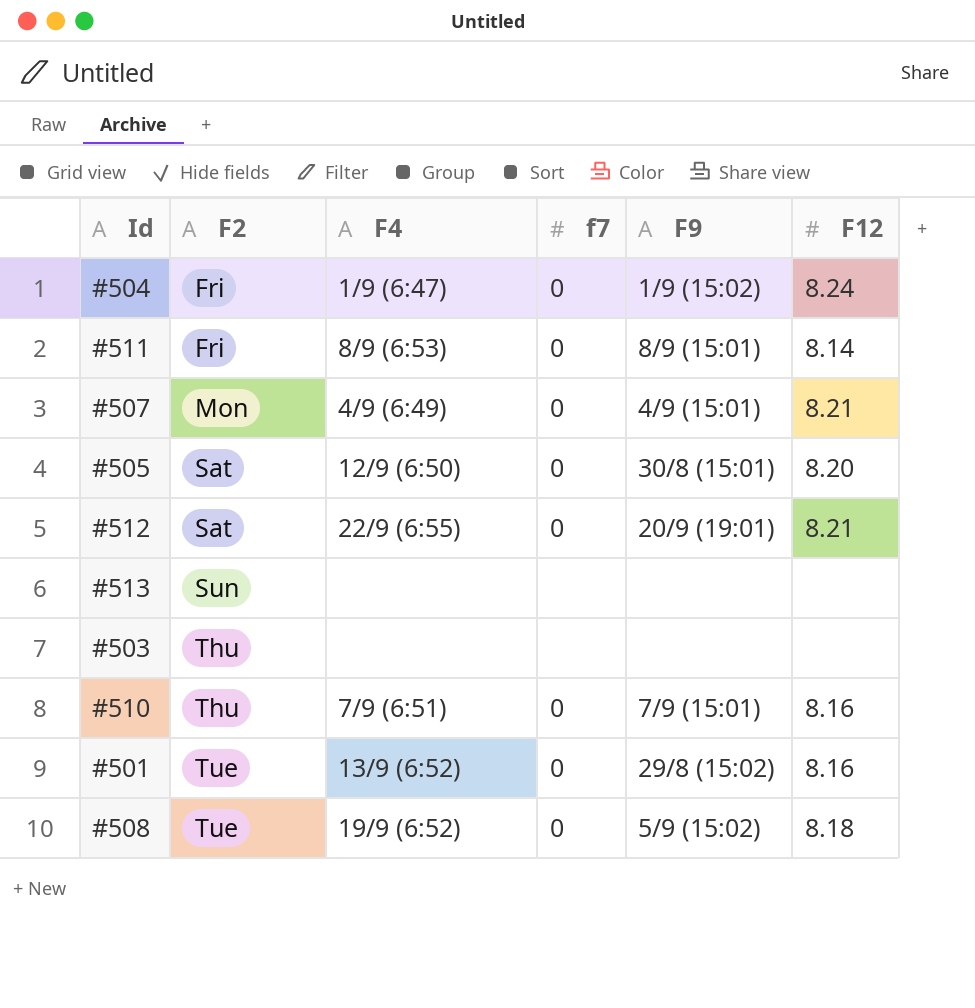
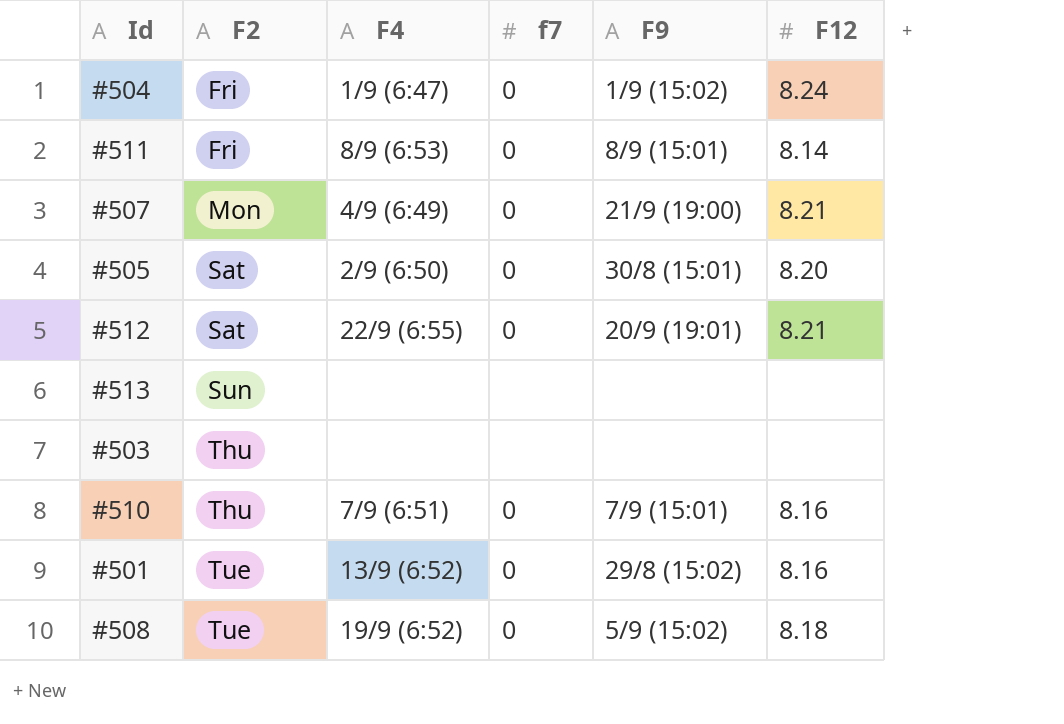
#507 | F9: 4/9 (15:01) -> 21/9 (19:00)
#505 | F4: 12/9 (6:50) -> 2/9 (6:50)

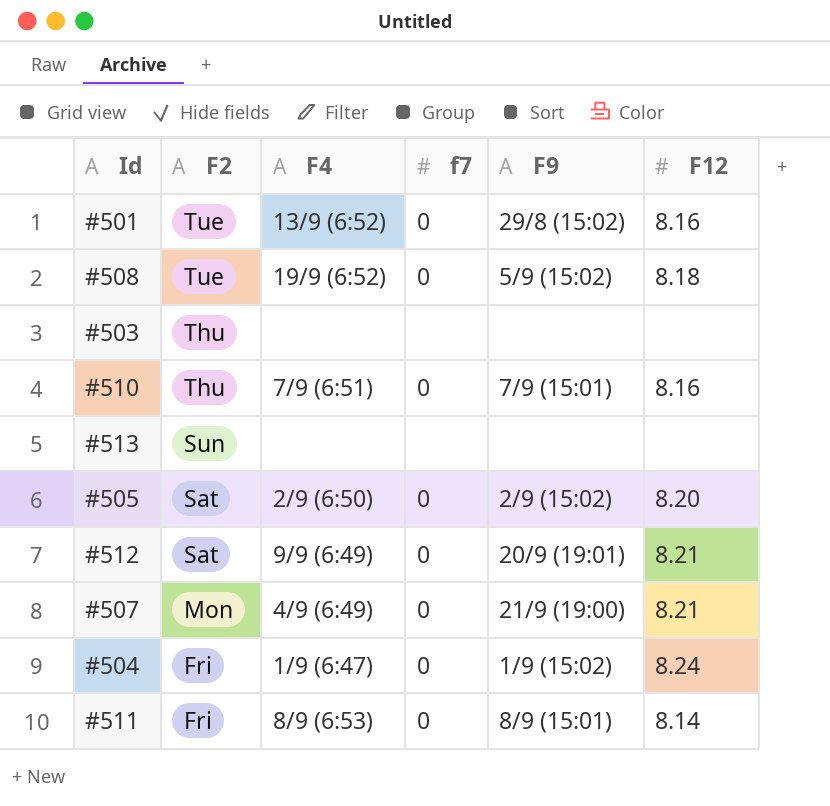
row order: F2 ascending -> F2 descending
#505 | F9: 30/8 (15:01) -> 2/9 (15:02)
#512 | F4: 22/9 (6:55) -> 9/9 (6:49)

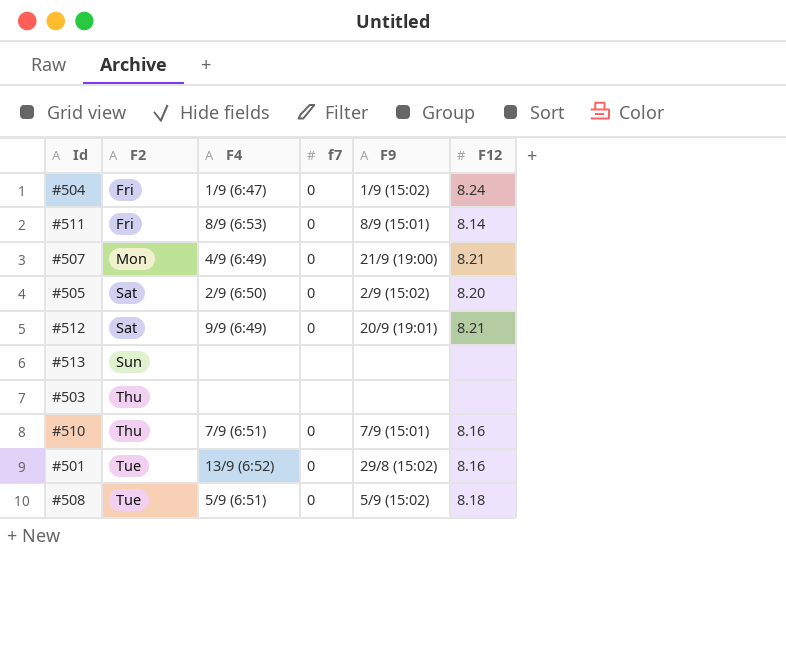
row order: F2 descending -> F2 ascending
#508 | F4: 19/9 (6:52) -> 5/9 (6:51)

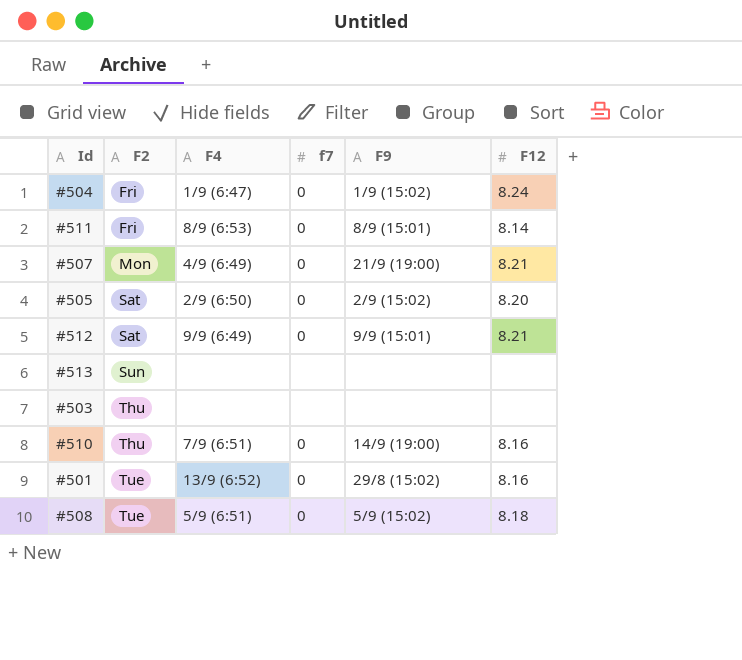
#512 | F9: 20/9 (19:01) -> 9/9 (15:01)
#510 | F9: 7/9 (15:01) -> 14/9 (19:00)

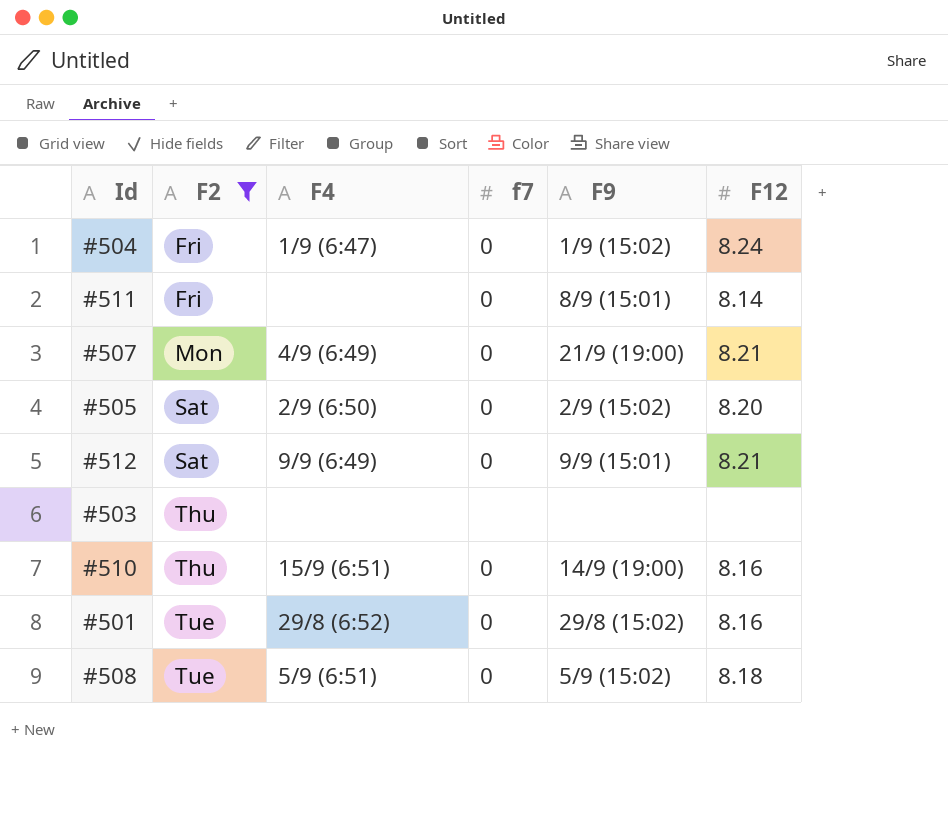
filter: none -> F2 != Sun
#511 | F4: 8/9 (6:53) -> none
#510 | F4: 7/9 (6:51) -> 15/9 (6:51)
#501 | F4: 13/9 (6:52) -> 29/8 (6:52)

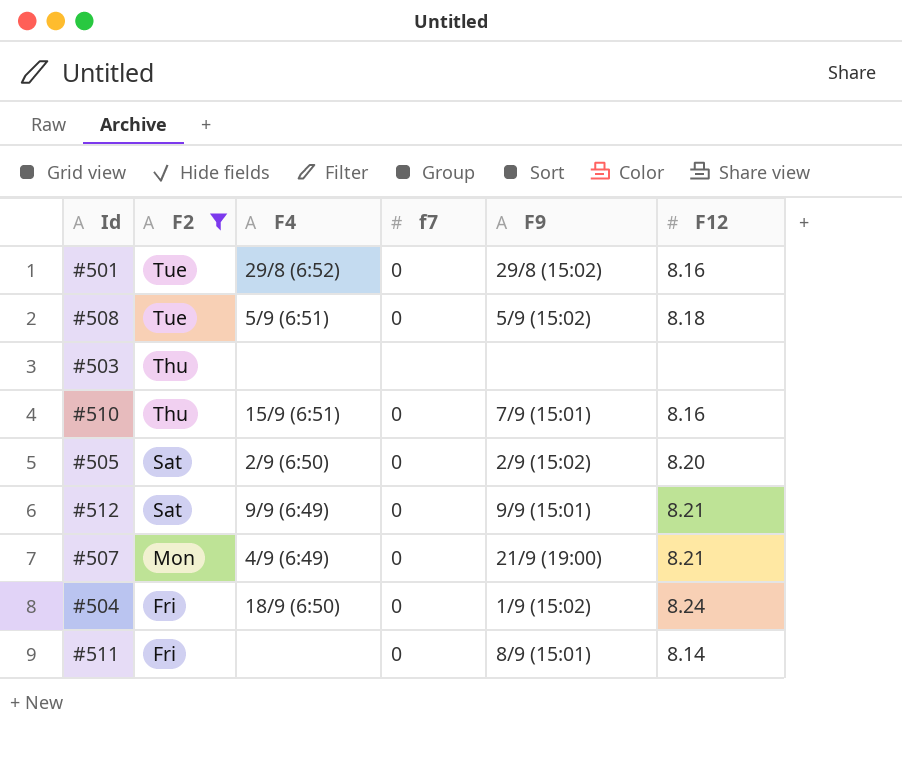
row order: F2 ascending -> F2 descending
#510 | F9: 14/9 (19:00) -> 7/9 (15:01)
#504 | F4: 1/9 (6:47) -> 18/9 (6:50)

